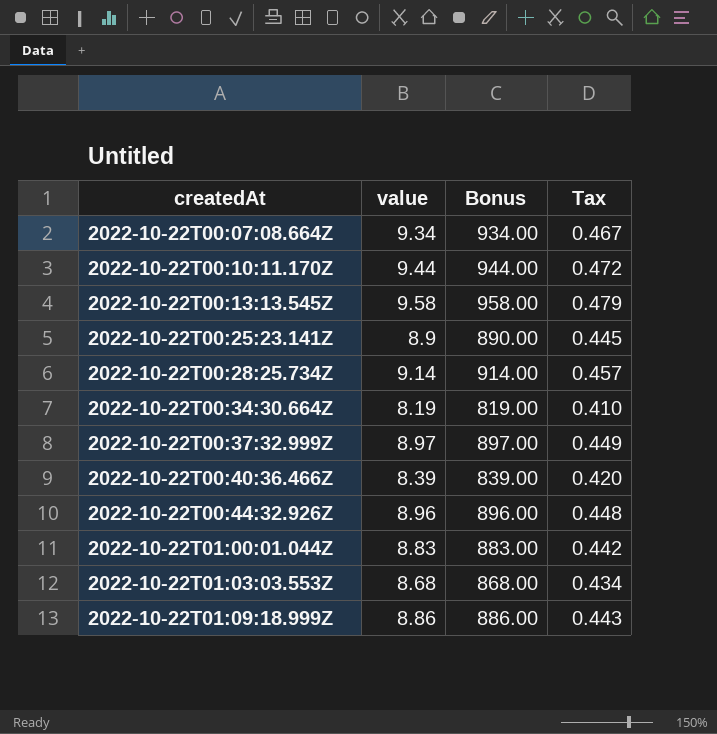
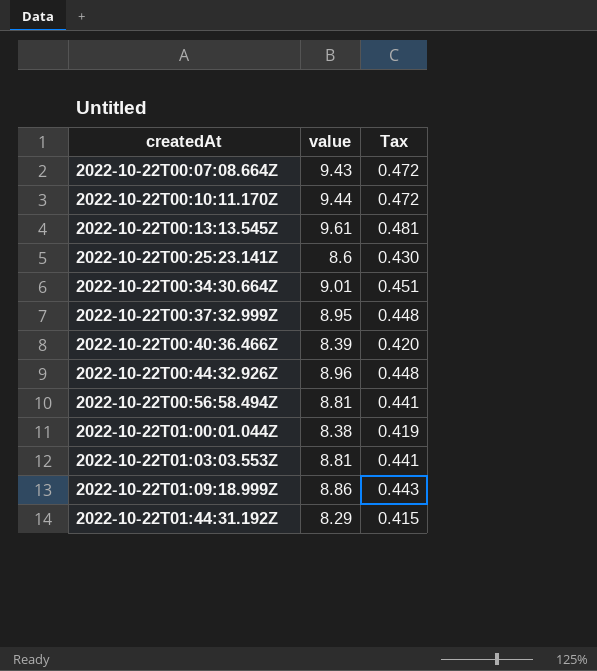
column Bonus | formula: [value] * 100 -> none
row 2022-10-22T00:28:25.734Z: 9.14 | 914.00 | 0.457 -> none
2022-10-22T00:07:08.664Z | value: 9.34 -> 9.43
2022-10-22T00:07:08.664Z | Tax: 0.467 -> 0.472
2022-10-22T00:13:13.545Z | value: 9.58 -> 9.61
2022-10-22T00:13:13.545Z | Tax: 0.479 -> 0.481
2022-10-22T00:25:23.141Z | value: 8.9 -> 8.6
2022-10-22T00:25:23.141Z | Tax: 0.445 -> 0.430
2022-10-22T00:34:30.664Z | value: 8.19 -> 9.01
2022-10-22T00:34:30.664Z | Tax: 0.410 -> 0.451
2022-10-22T00:37:32.999Z | value: 8.97 -> 8.95
2022-10-22T00:37:32.999Z | Tax: 0.449 -> 0.448
row 2022-10-22T00:56:58.494Z: none -> 8.81 | 0.441
2022-10-22T01:00:01.044Z | value: 8.83 -> 8.38
2022-10-22T01:00:01.044Z | Tax: 0.442 -> 0.419
2022-10-22T01:03:03.553Z | value: 8.68 -> 8.81
2022-10-22T01:03:03.553Z | Tax: 0.434 -> 0.441
row 2022-10-22T01:44:31.192Z: none -> 8.29 | 0.415

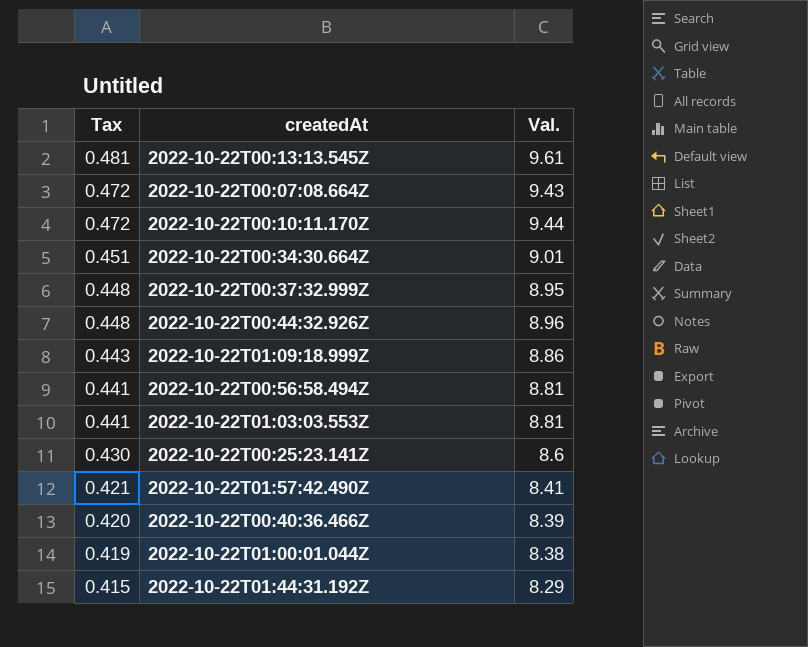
row order: createdAt ascending -> Tax descending
column Tax | position: 3 -> 1
column name: value -> Val.
row 2022-10-22T01:57:42.490Z: none -> 0.421 | 8.41

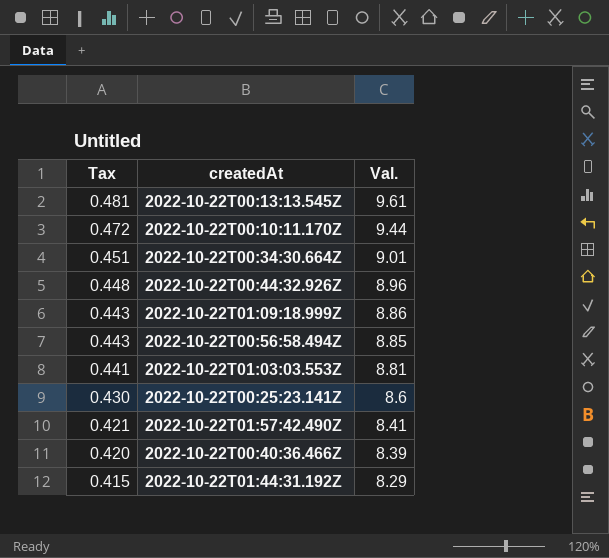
row 2022-10-22T00:07:08.664Z: 0.472 | 9.43 -> none
row 2022-10-22T00:37:32.999Z: 0.448 | 8.95 -> none
row 2022-10-22T01:00:01.044Z: 0.419 | 8.38 -> none
2022-10-22T00:56:58.494Z | Tax: 0.441 -> 0.443
2022-10-22T00:56:58.494Z | Val.: 8.81 -> 8.85

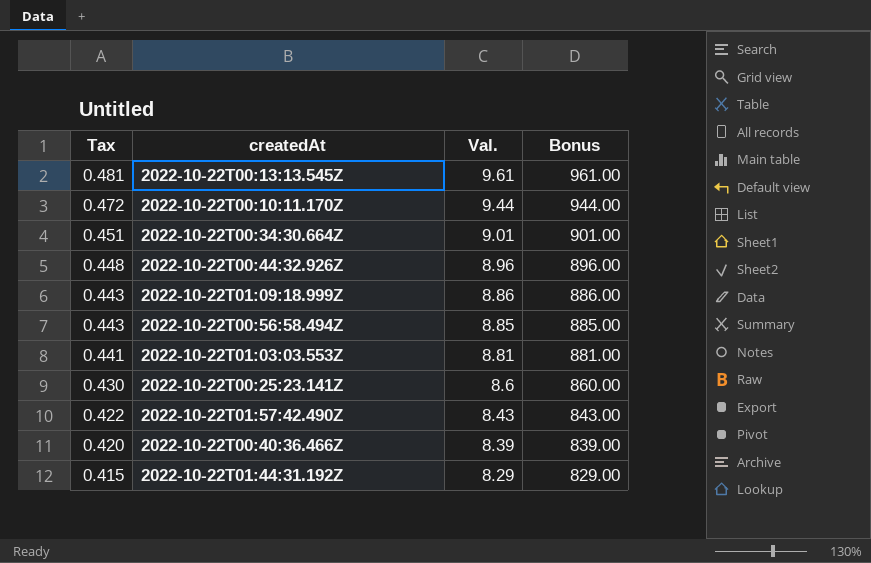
column Bonus | formula: none -> [Val.] * 100
2022-10-22T01:57:42.490Z | Tax: 0.421 -> 0.422
2022-10-22T01:57:42.490Z | Val.: 8.41 -> 8.43

